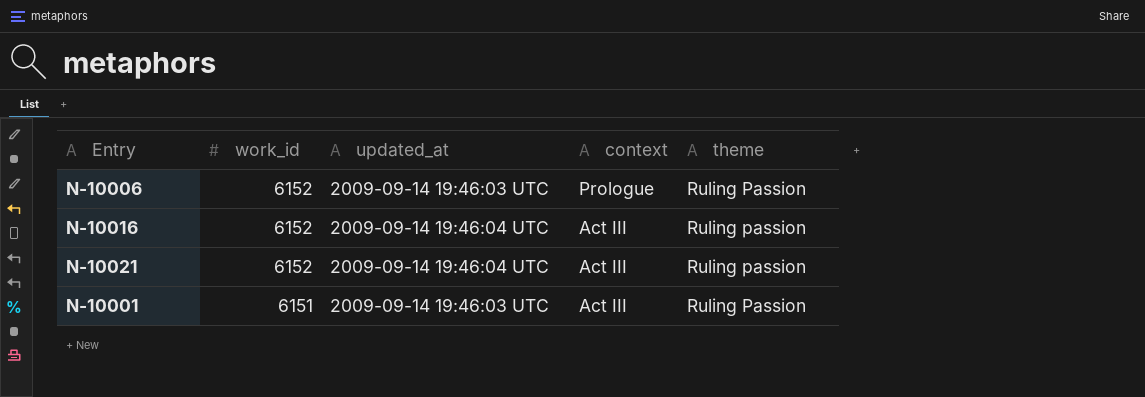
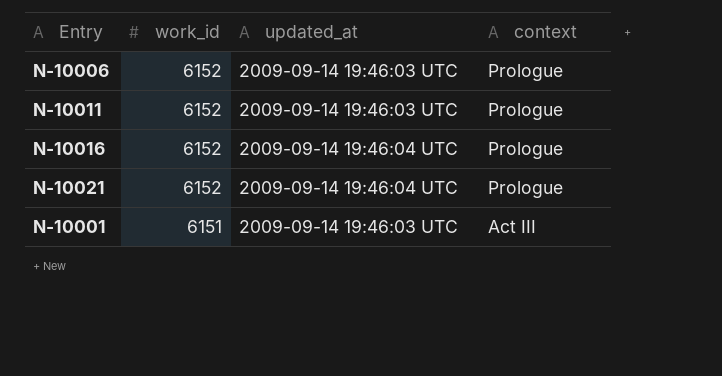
column theme | position: 5 -> none
row N-10011: none -> 6152 | 2009-09-14 19:46:03 UTC | Prologue
N-10016 | context: Act III -> Prologue
N-10021 | context: Act III -> Prologue

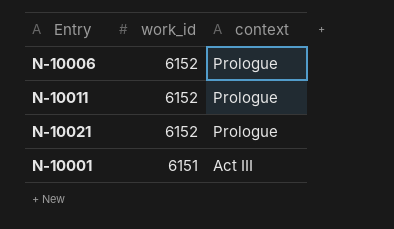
column updated_at | position: 3 -> none
row N-10016: 6152 | 2009-09-14 19:46:04 UTC | Prologue -> none

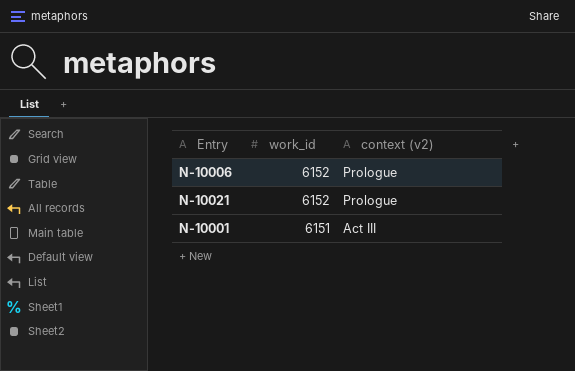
column name: context -> context (v2)
row N-10011: 6152 | Prologue -> none

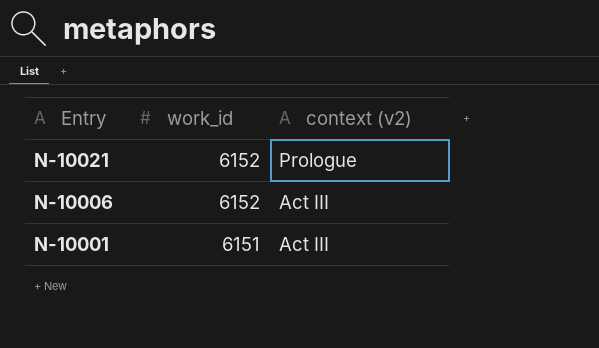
row order: work_id descending -> Entry descending
N-10006 | context (v2): Prologue -> Act III

